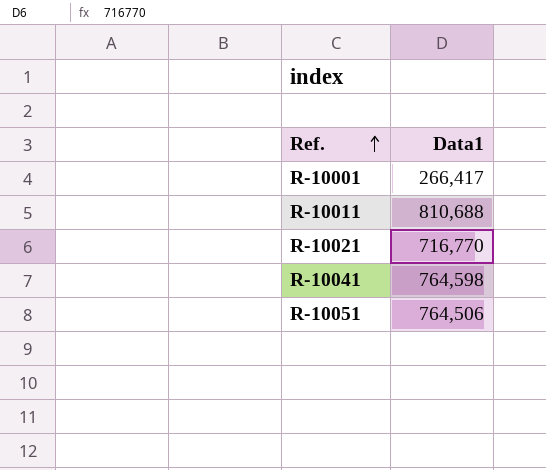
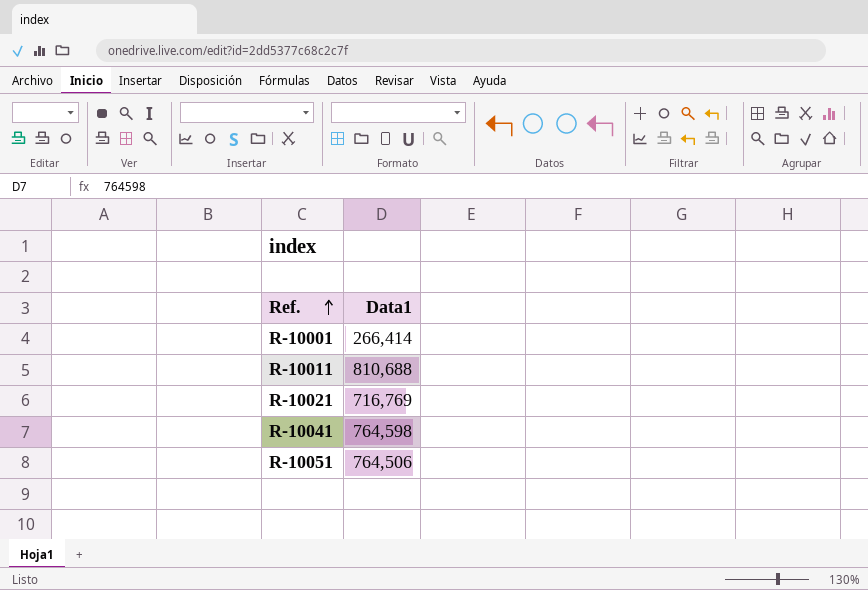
R-10001 | Data1: 266,417 -> 266,414
R-10021 | Data1: 716,770 -> 716,769

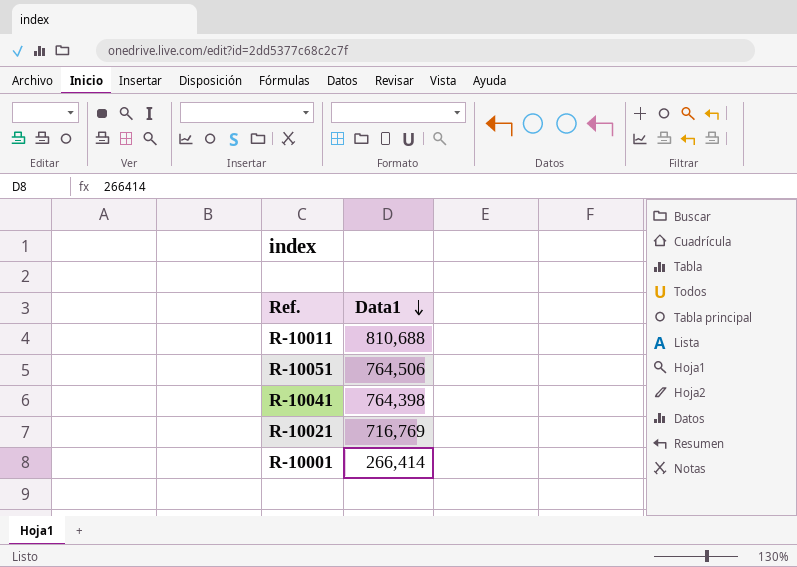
row order: Ref. ascending -> Data1 descending
R-10041 | Data1: 764,598 -> 764,398

